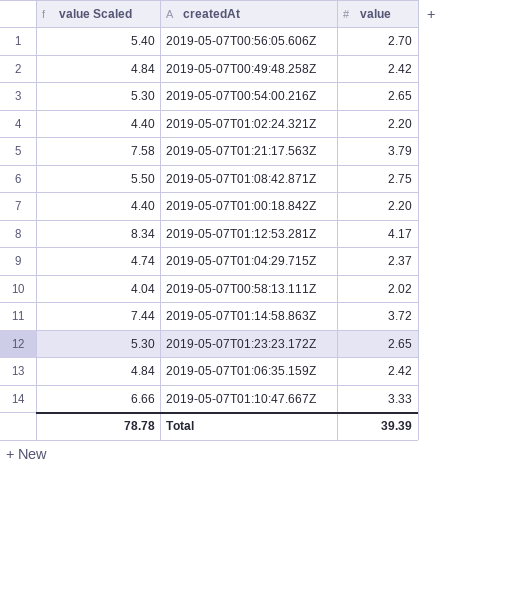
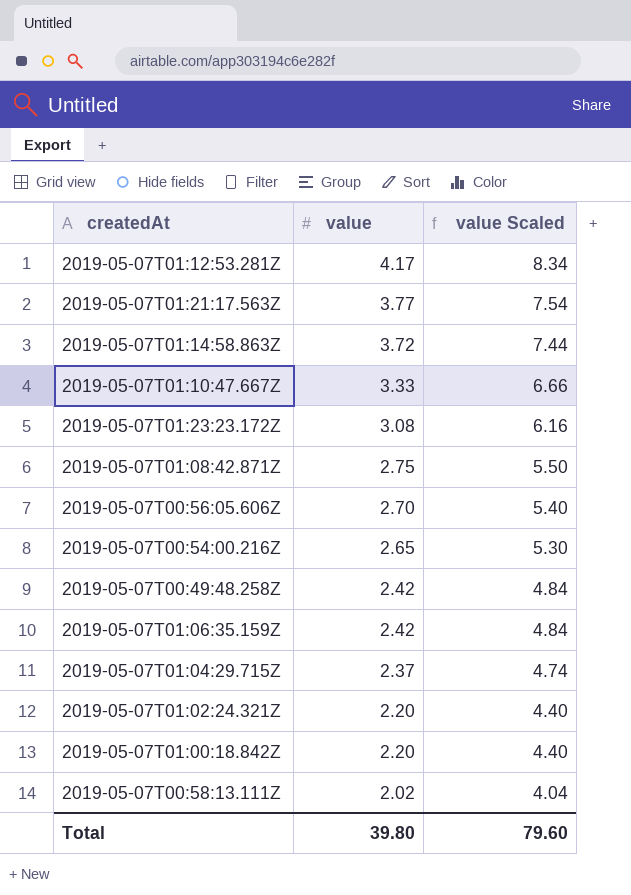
row order: none -> value descending
column value Scaled | position: 1 -> 3
2019-05-07T01:21:17.563Z | value: 3.79 -> 3.77
2019-05-07T01:21:17.563Z | value Scaled: 7.58 -> 7.54
2019-05-07T01:23:23.172Z | value: 2.65 -> 3.08
2019-05-07T01:23:23.172Z | value Scaled: 5.30 -> 6.16
Total | value: 39.39 -> 39.80
Total | value Scaled: 78.78 -> 79.60

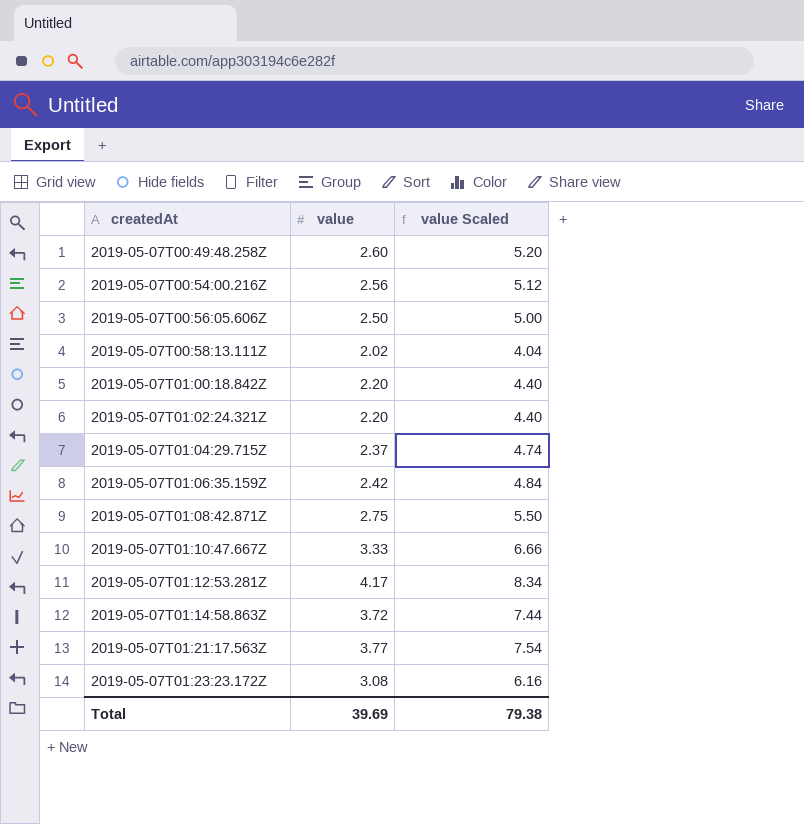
row order: value descending -> createdAt ascending
2019-05-07T00:49:48.258Z | value: 2.42 -> 2.60
2019-05-07T00:49:48.258Z | value Scaled: 4.84 -> 5.20
2019-05-07T00:54:00.216Z | value: 2.65 -> 2.56
2019-05-07T00:54:00.216Z | value Scaled: 5.30 -> 5.12
2019-05-07T00:56:05.606Z | value: 2.70 -> 2.50
2019-05-07T00:56:05.606Z | value Scaled: 5.40 -> 5.00
Total | value: 39.80 -> 39.69
Total | value Scaled: 79.60 -> 79.38

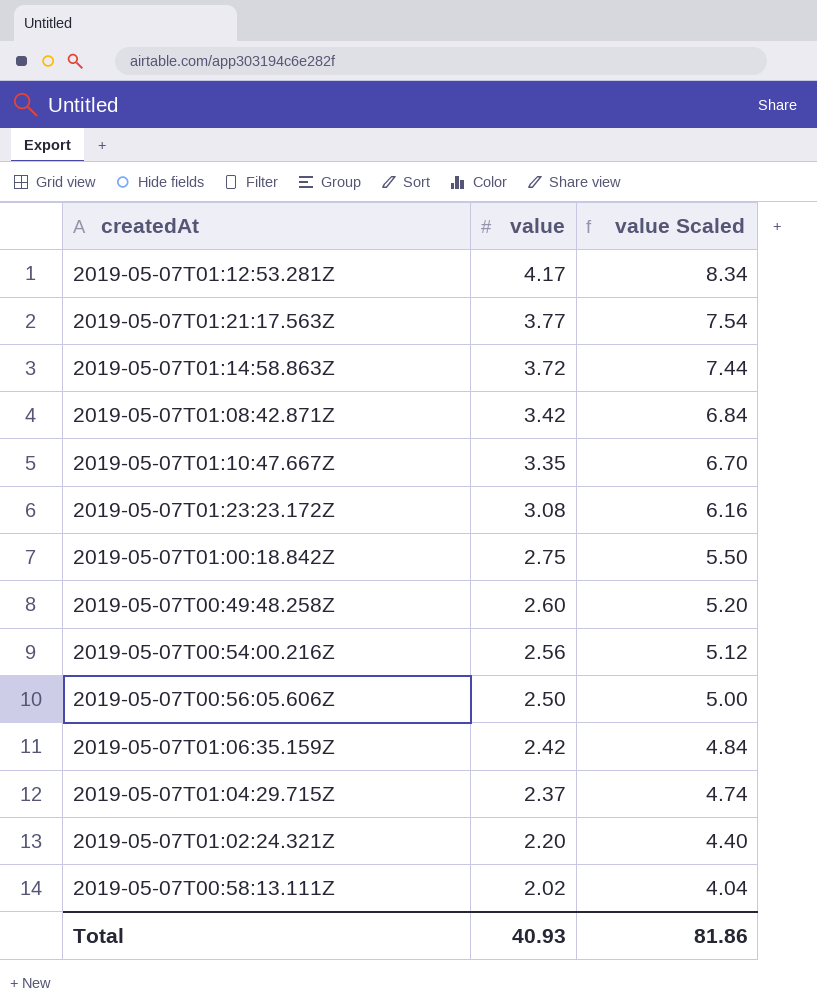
row order: createdAt ascending -> value descending
2019-05-07T01:08:42.871Z | value: 2.75 -> 3.42
2019-05-07T01:08:42.871Z | value Scaled: 5.50 -> 6.84
2019-05-07T01:10:47.667Z | value: 3.33 -> 3.35
2019-05-07T01:10:47.667Z | value Scaled: 6.66 -> 6.70
2019-05-07T01:00:18.842Z | value: 2.20 -> 2.75
2019-05-07T01:00:18.842Z | value Scaled: 4.40 -> 5.50
Total | value: 39.69 -> 40.93
Total | value Scaled: 79.38 -> 81.86

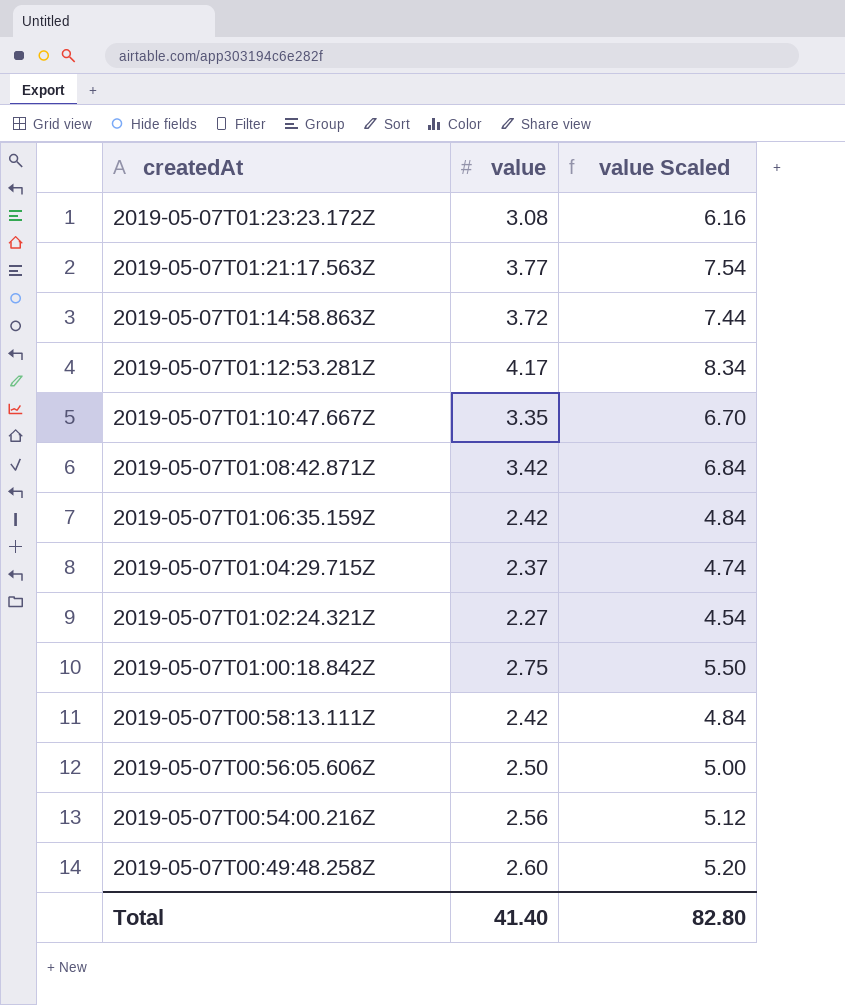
row order: value descending -> createdAt descending
2019-05-07T01:02:24.321Z | value: 2.20 -> 2.27
2019-05-07T01:02:24.321Z | value Scaled: 4.40 -> 4.54
2019-05-07T00:58:13.111Z | value: 2.02 -> 2.42
2019-05-07T00:58:13.111Z | value Scaled: 4.04 -> 4.84
Total | value: 40.93 -> 41.40
Total | value Scaled: 81.86 -> 82.80

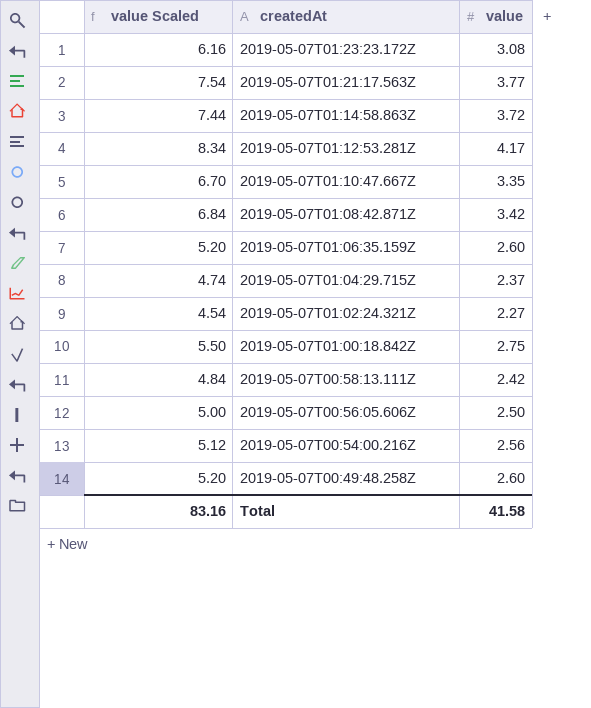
column value Scaled | position: 3 -> 1
2019-05-07T01:06:35.159Z | value Scaled: 4.84 -> 5.20
2019-05-07T01:06:35.159Z | value: 2.42 -> 2.60
Total | value Scaled: 82.80 -> 83.16
Total | value: 41.40 -> 41.58

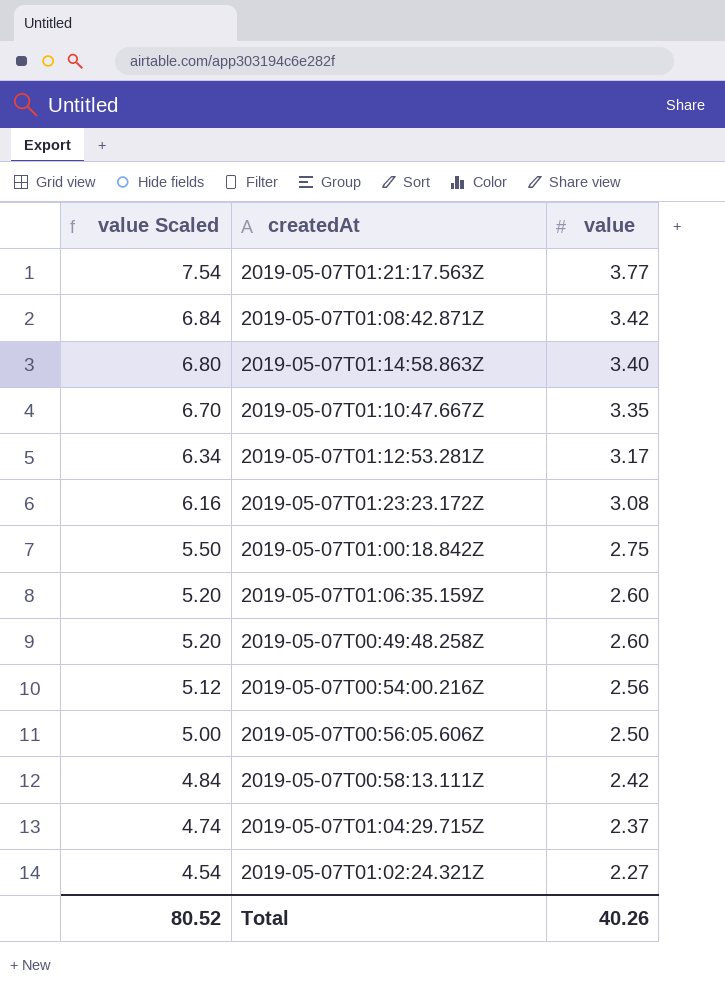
row order: createdAt descending -> value Scaled descending
2019-05-07T01:14:58.863Z | value Scaled: 7.44 -> 6.80
2019-05-07T01:14:58.863Z | value: 3.72 -> 3.40
2019-05-07T01:12:53.281Z | value Scaled: 8.34 -> 6.34
2019-05-07T01:12:53.281Z | value: 4.17 -> 3.17
Total | value Scaled: 83.16 -> 80.52
Total | value: 41.58 -> 40.26

